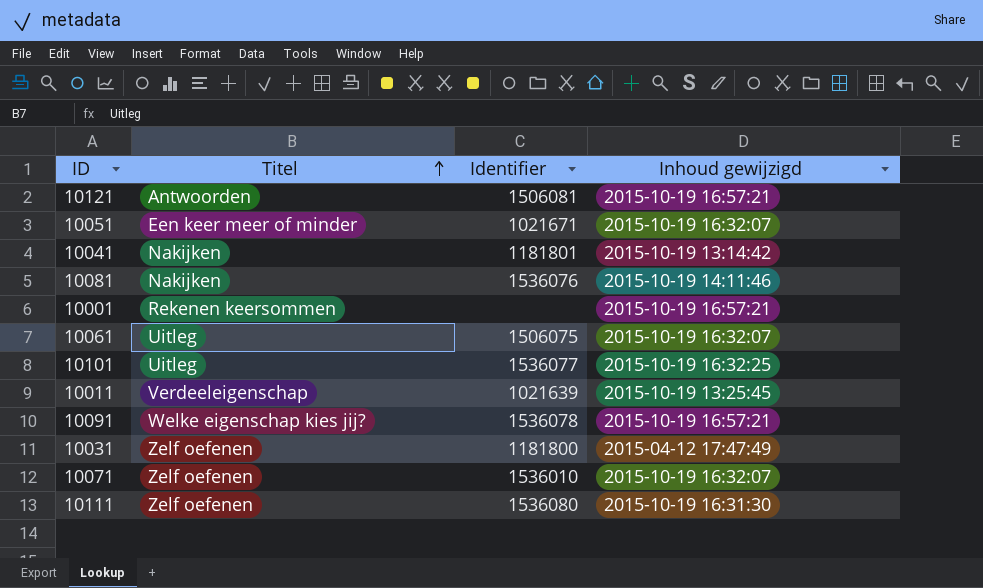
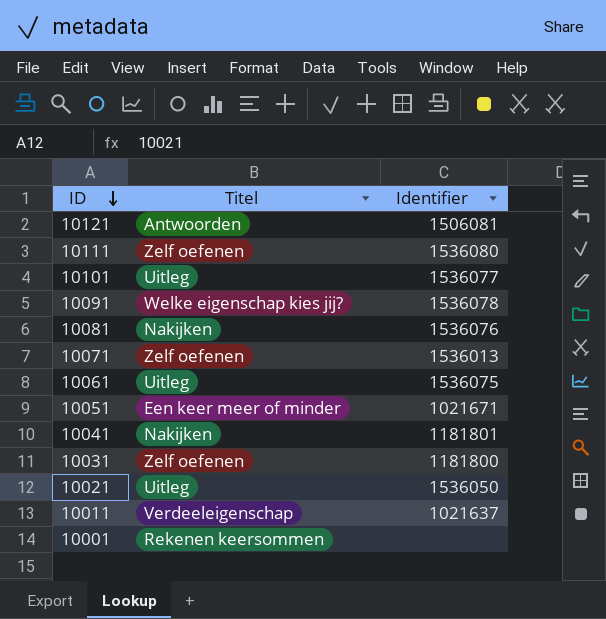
row order: Titel ascending -> ID descending
column Inhoud gewijzigd | position: 4 -> none
10071 | Identifier: 1536010 -> 1536013
10061 | Identifier: 1506075 -> 1536075
row 10021: none -> Uitleg | 1536050
10011 | Identifier: 1021639 -> 1021637

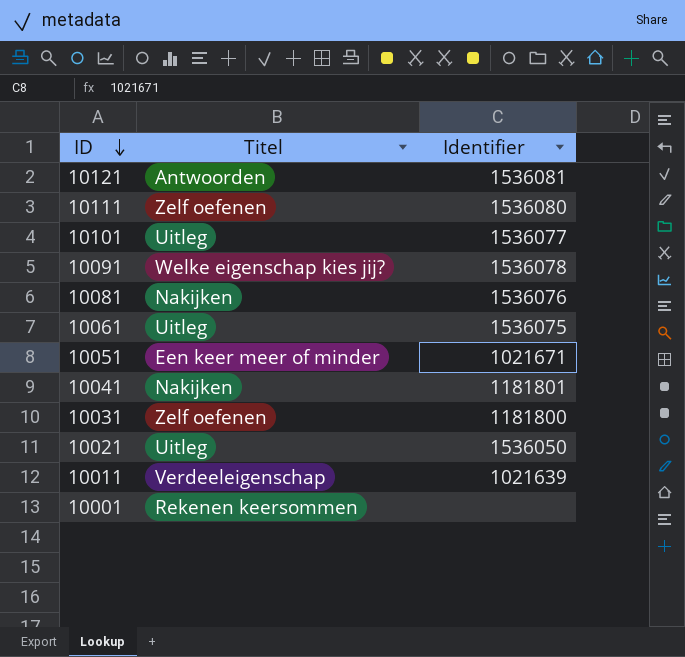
row 10071: Zelf oefenen | 1536013 -> none
10121 | Identifier: 1506081 -> 1536081
10011 | Identifier: 1021637 -> 1021639

